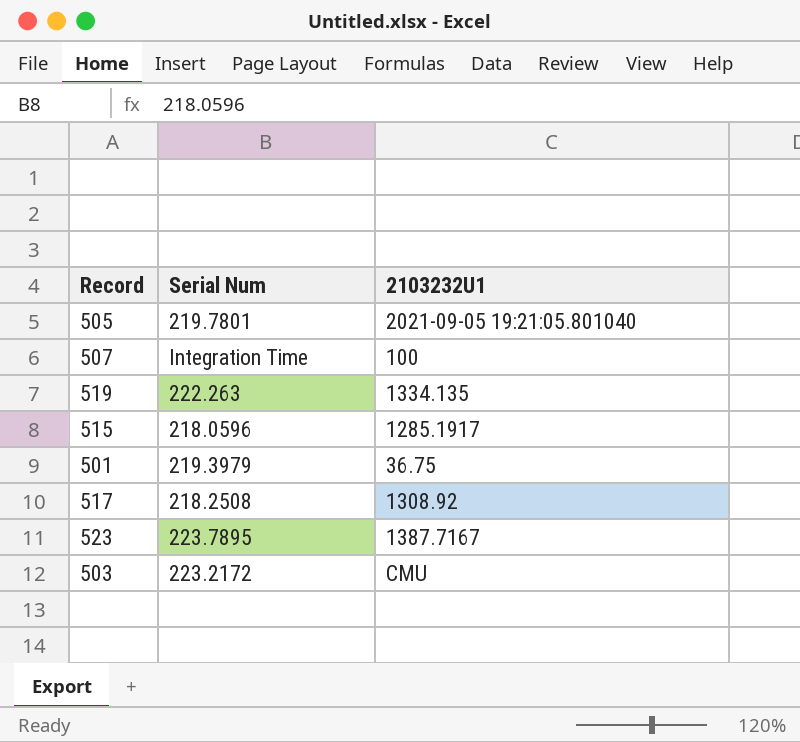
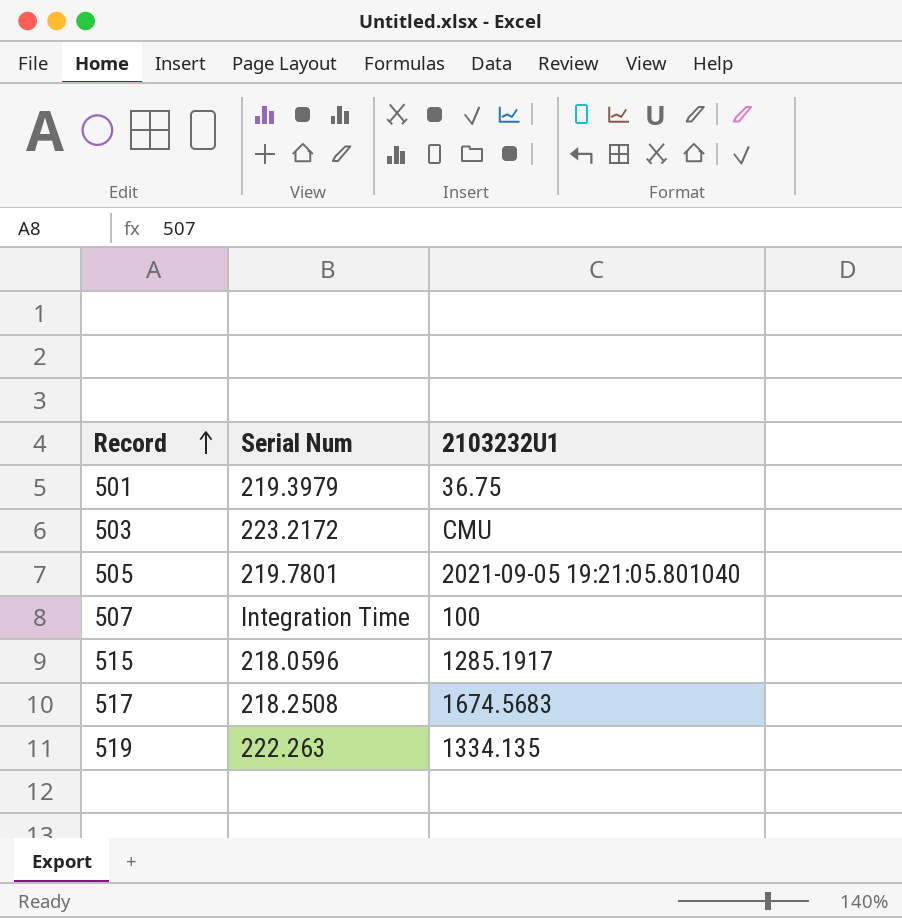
row order: none -> Record ascending
row 523: 223.7895 | 1387.7167 -> none
517 | 2103232U1: 1308.92 -> 1674.5683

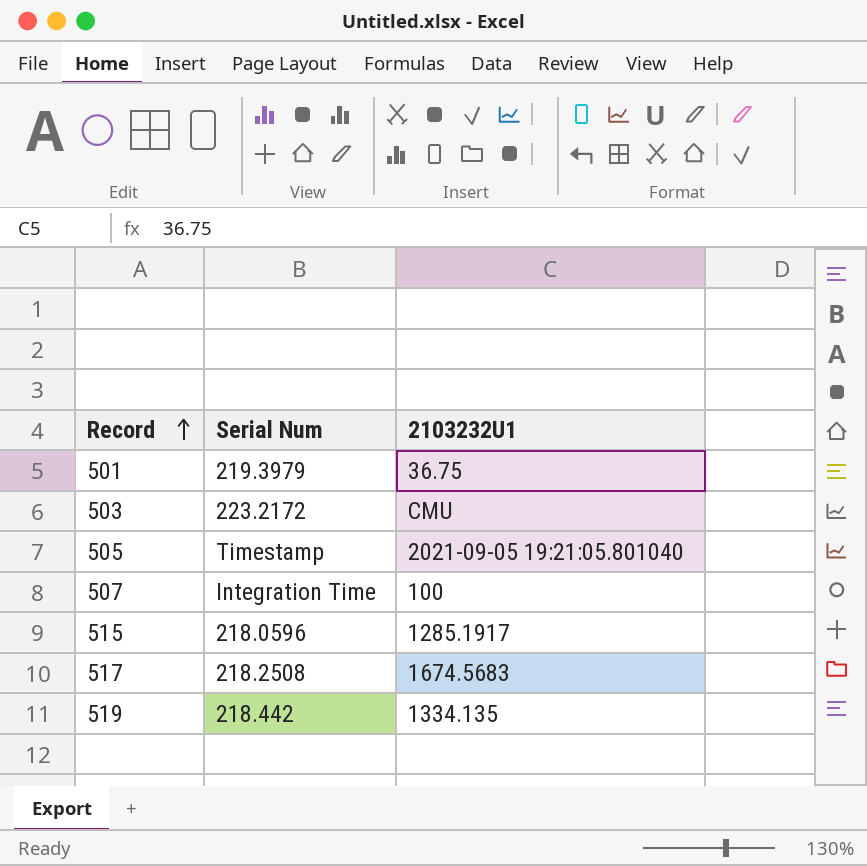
505 | Serial Num: 219.7801 -> Timestamp
519 | Serial Num: 222.263 -> 218.442

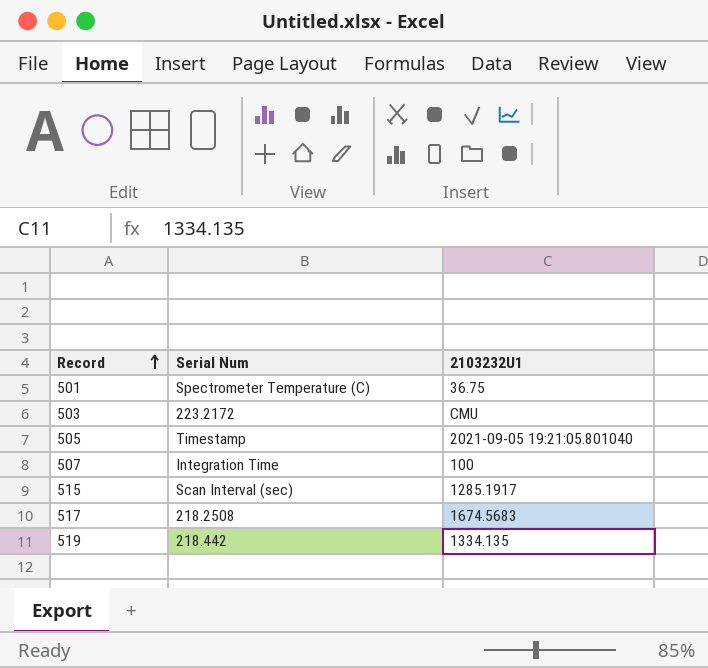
501 | Serial Num: 219.3979 -> Spectrometer Temperature (C)
515 | Serial Num: 218.0596 -> Scan Interval (sec)

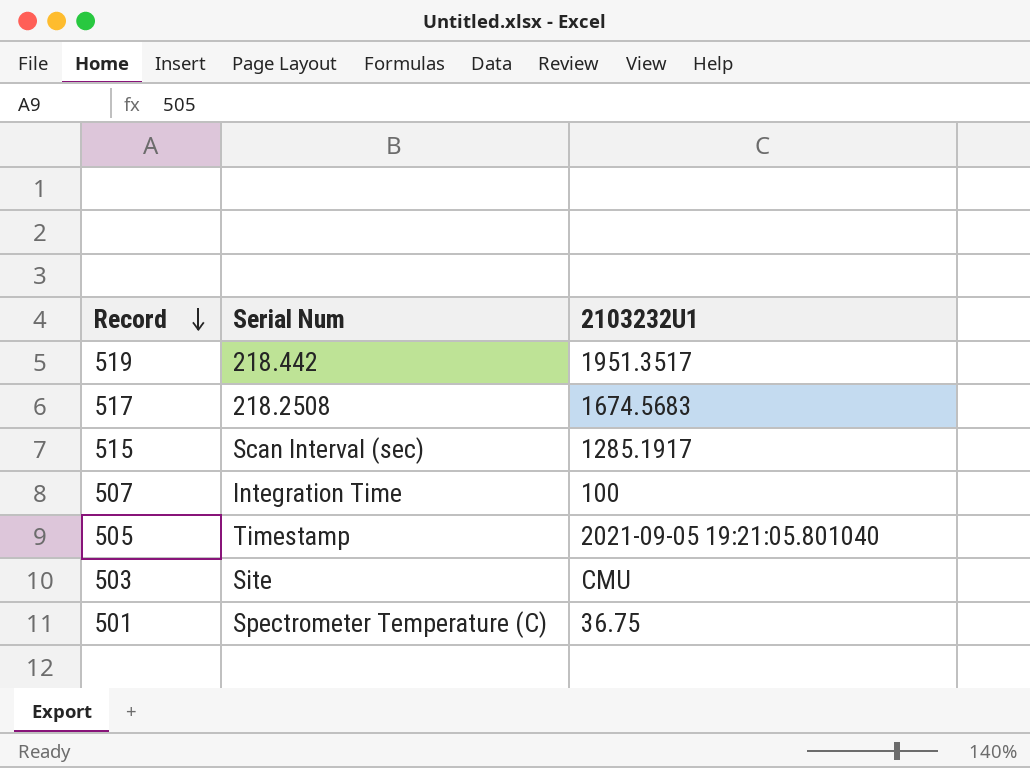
row order: Record ascending -> Record descending
519 | 2103232U1: 1334.135 -> 1951.3517
503 | Serial Num: 223.2172 -> Site

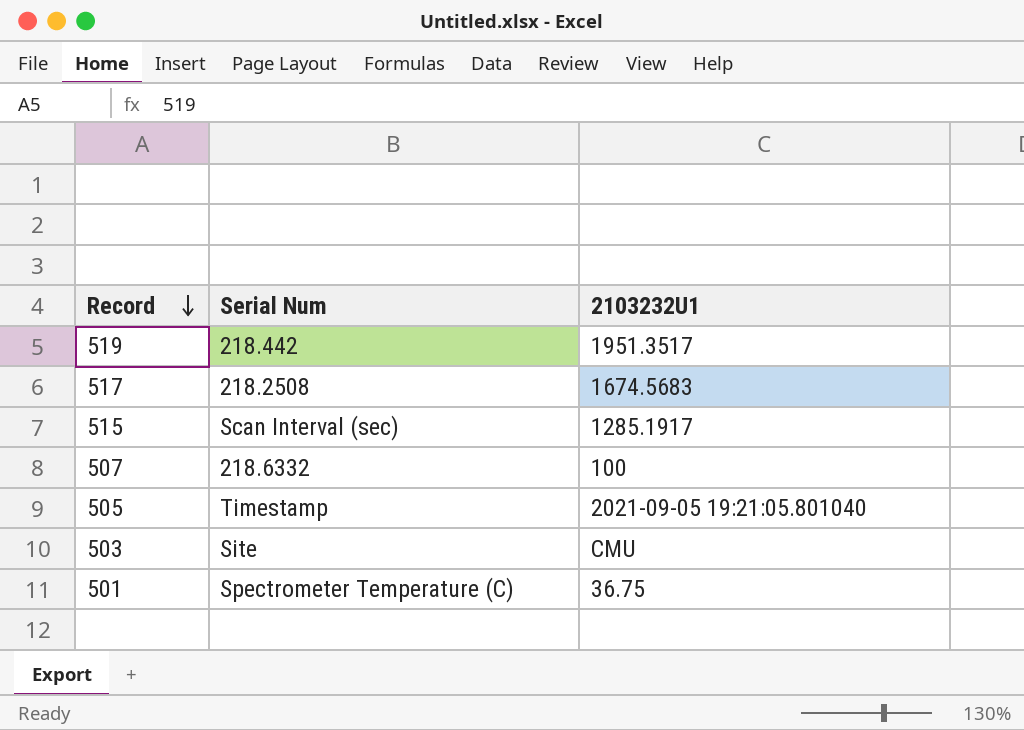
507 | Serial Num: Integration Time -> 218.6332

